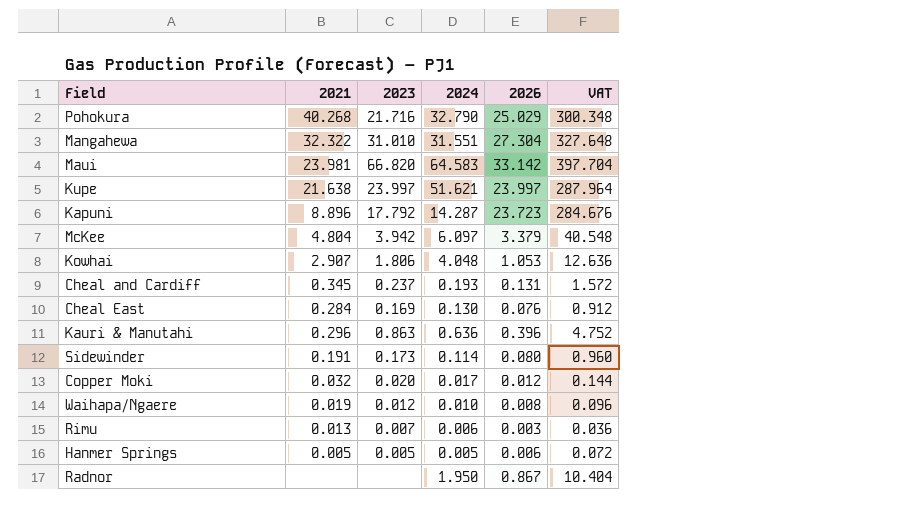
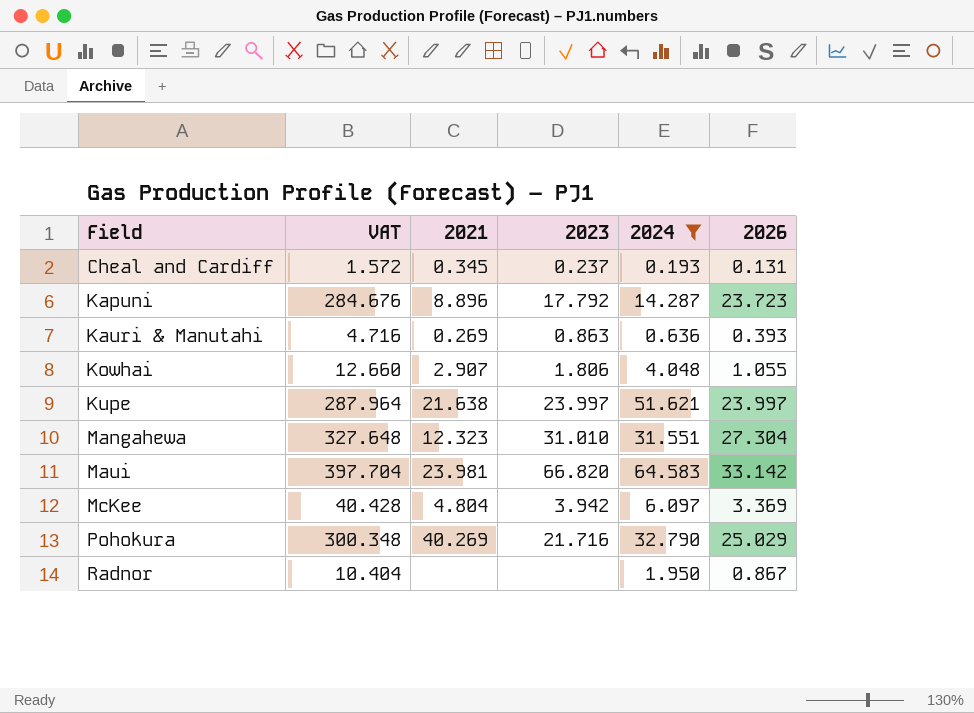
filter: none -> 2024 >= 0.193
row order: none -> Field ascending
column VAT | position: 6 -> 2
Kauri & Manutahi | VAT: 4.752 -> 4.716
Kauri & Manutahi | 2021: 0.296 -> 0.269
Kauri & Manutahi | 2026: 0.396 -> 0.393
Kowhai | VAT: 12.636 -> 12.660
Kowhai | 2026: 1.053 -> 1.055
Mangahewa | 2021: 32.322 -> 12.323
McKee | VAT: 40.548 -> 40.428
McKee | 2026: 3.379 -> 3.369
Pohokura | 2021: 40.268 -> 40.269

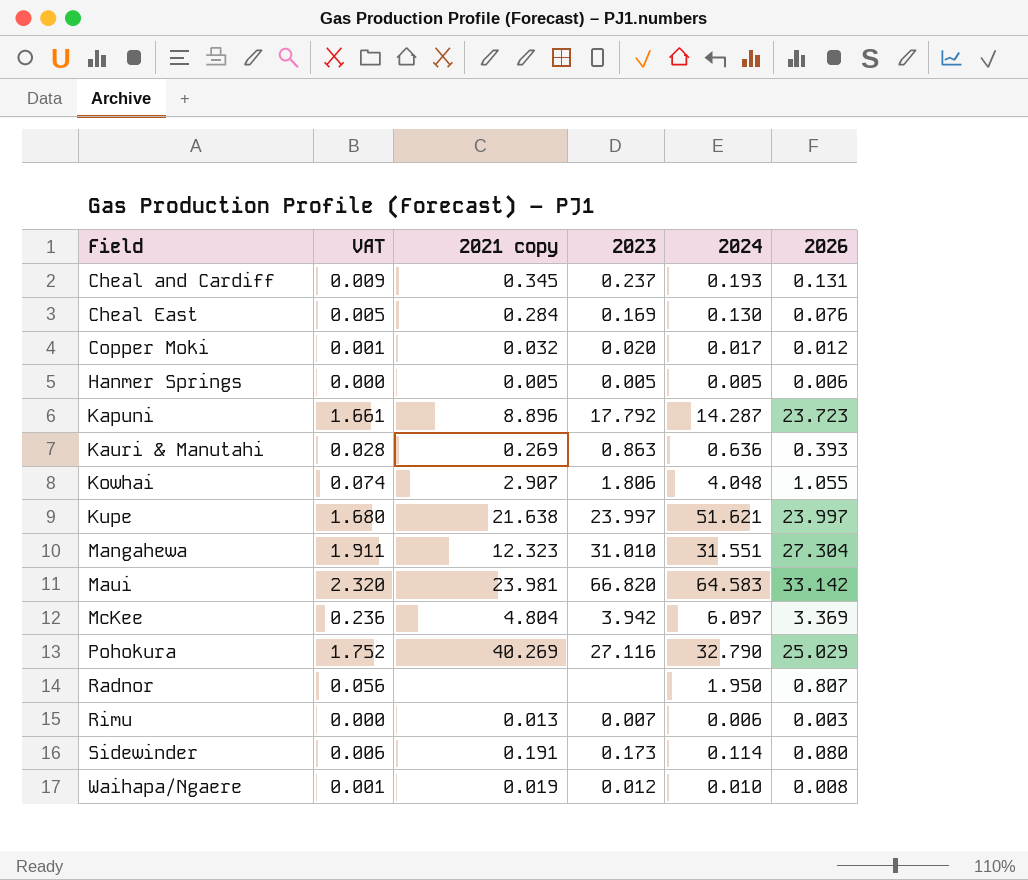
filter: 2024 >= 0.193 -> none
column VAT | formula: [2026] * 12 -> [2026] * 0.07
column name: 2021 -> 2021 copy
Pohokura | 2023: 21.716 -> 27.116
Radnor | 2026: 0.867 -> 0.807

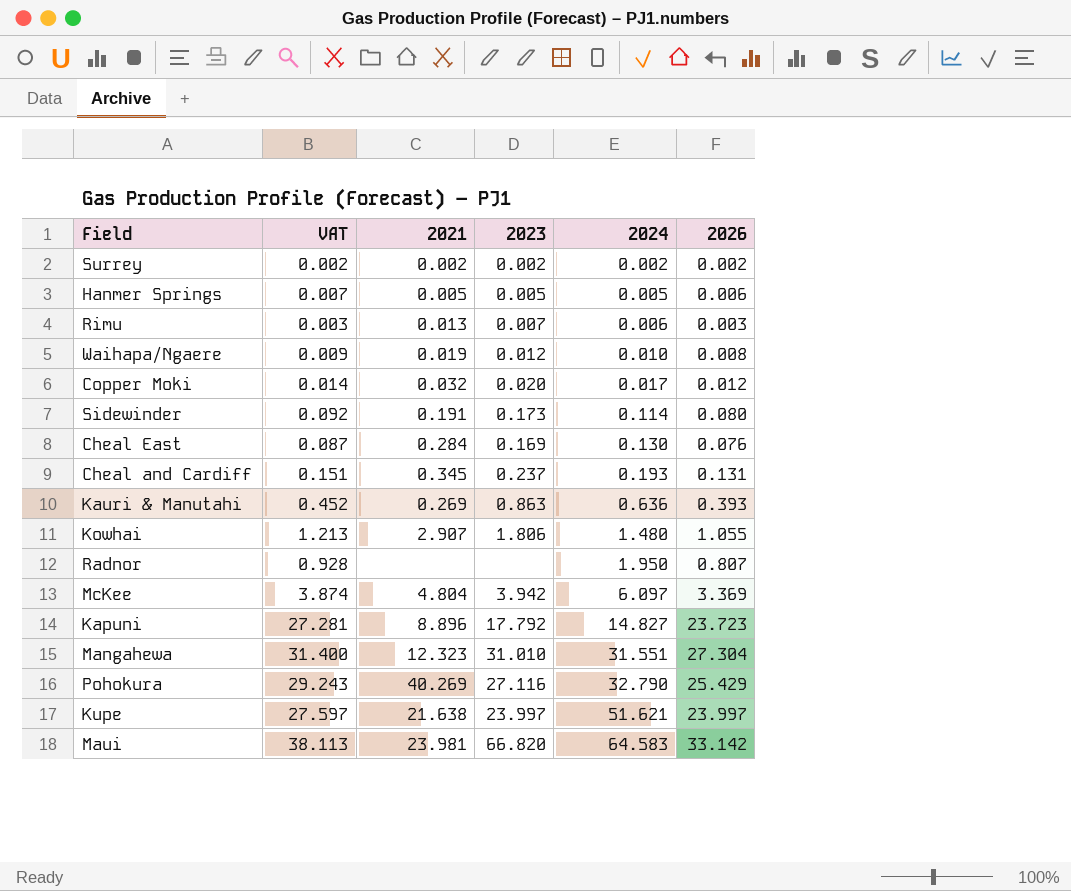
row order: Field ascending -> 2024 ascending
column VAT | formula: [2026] * 0.07 -> [2026] * 1.15
column name: 2021 copy -> 2021
row Surrey: none -> 0.002 | 0.002 | 0.002 | 0.002 | 0.002
Kowhai | 2024: 4.048 -> 1.480
Kapuni | 2024: 14.287 -> 14.827
Pohokura | 2026: 25.029 -> 25.429

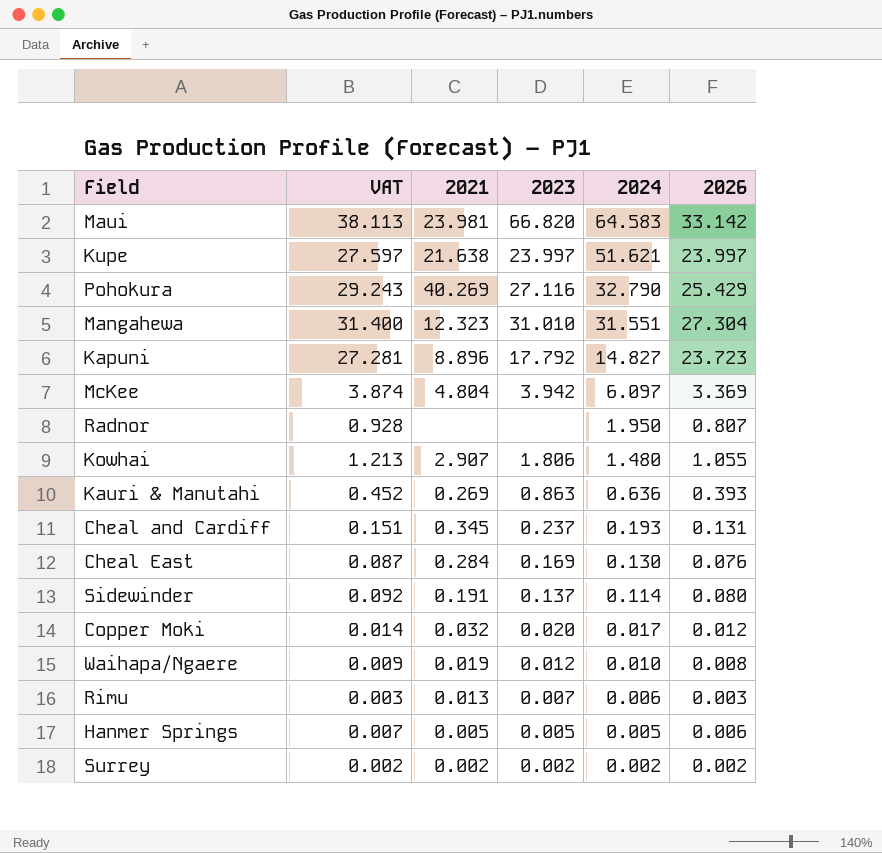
row order: 2024 ascending -> 2024 descending
Sidewinder | 2023: 0.173 -> 0.137

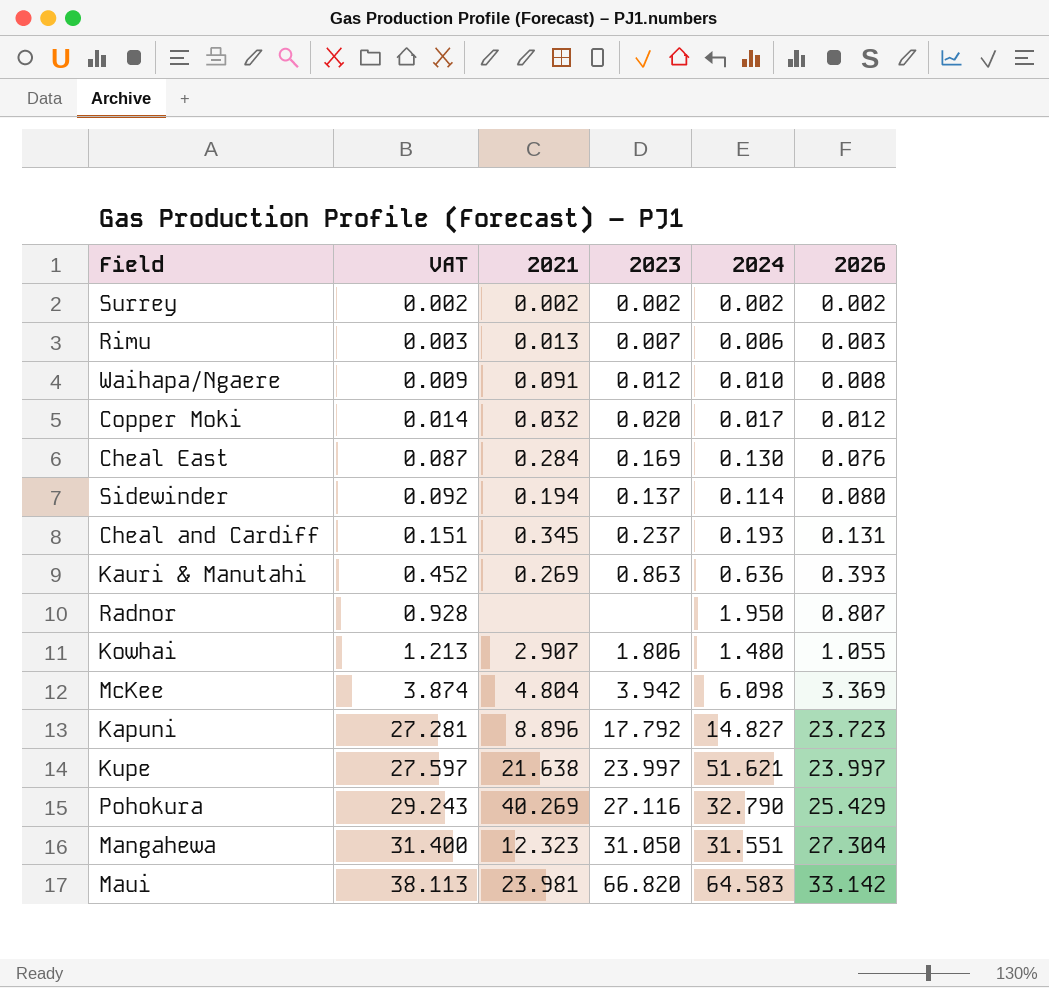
row order: 2024 descending -> VAT ascending
row Hanmer Springs: 0.007 | 0.005 | 0.005 | 0.005 | 0.006 -> none
Waihapa/Ngaere | 2021: 0.019 -> 0.091
Sidewinder | 2021: 0.191 -> 0.194
McKee | 2024: 6.097 -> 6.098
Mangahewa | 2023: 31.010 -> 31.050

